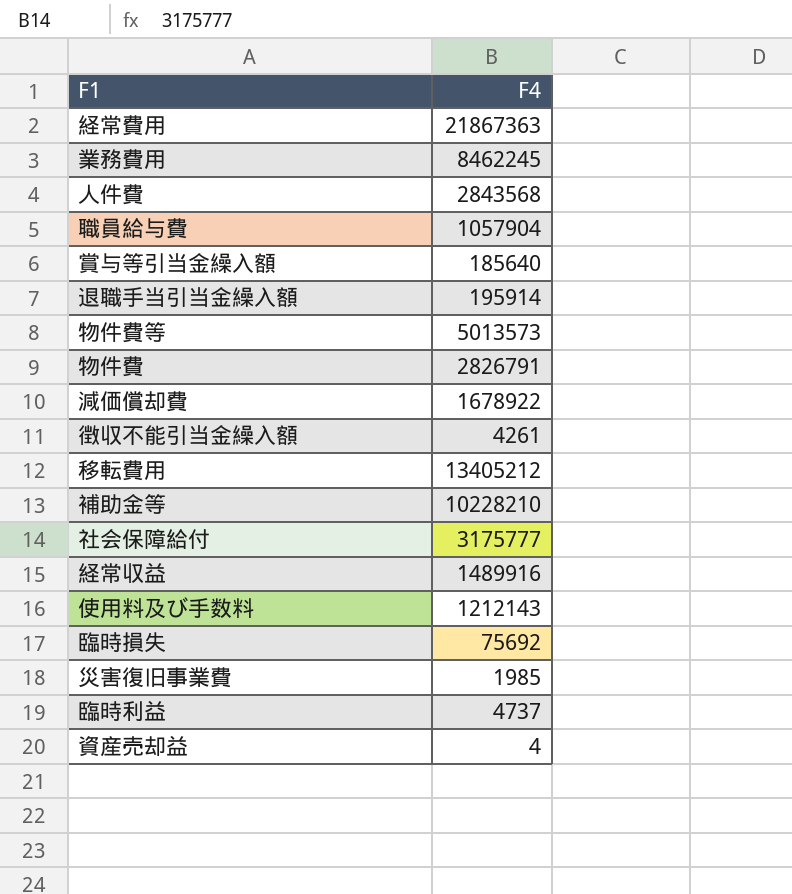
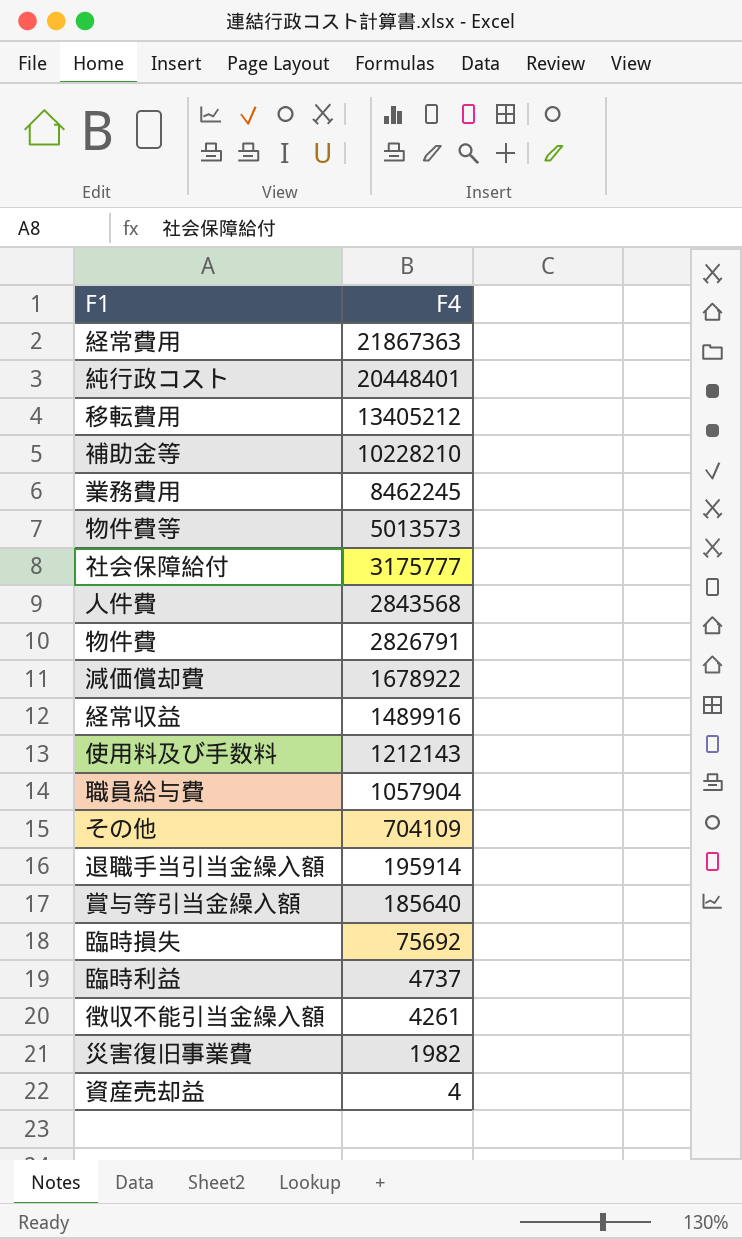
row order: none -> F4 descending
row 純行政コスト: none -> 20448401
row その他: none -> 704109
災害復旧事業費 | F4: 1985 -> 1982

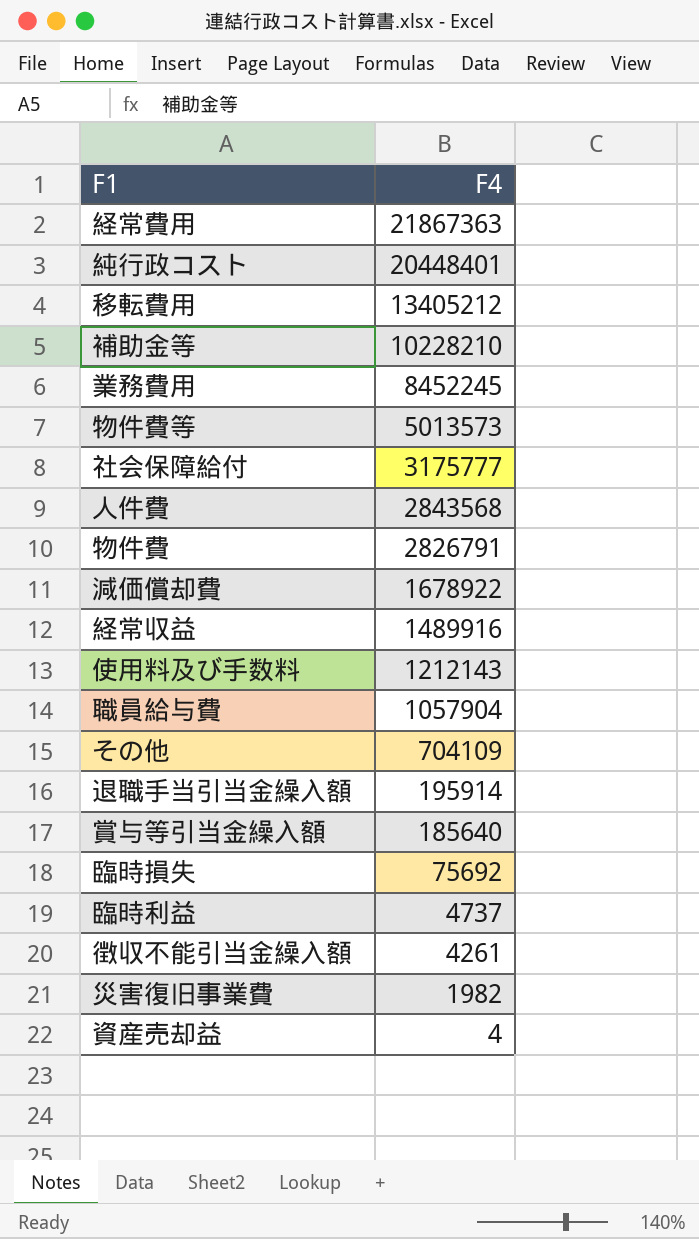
業務費用 | F4: 8462245 -> 8452245

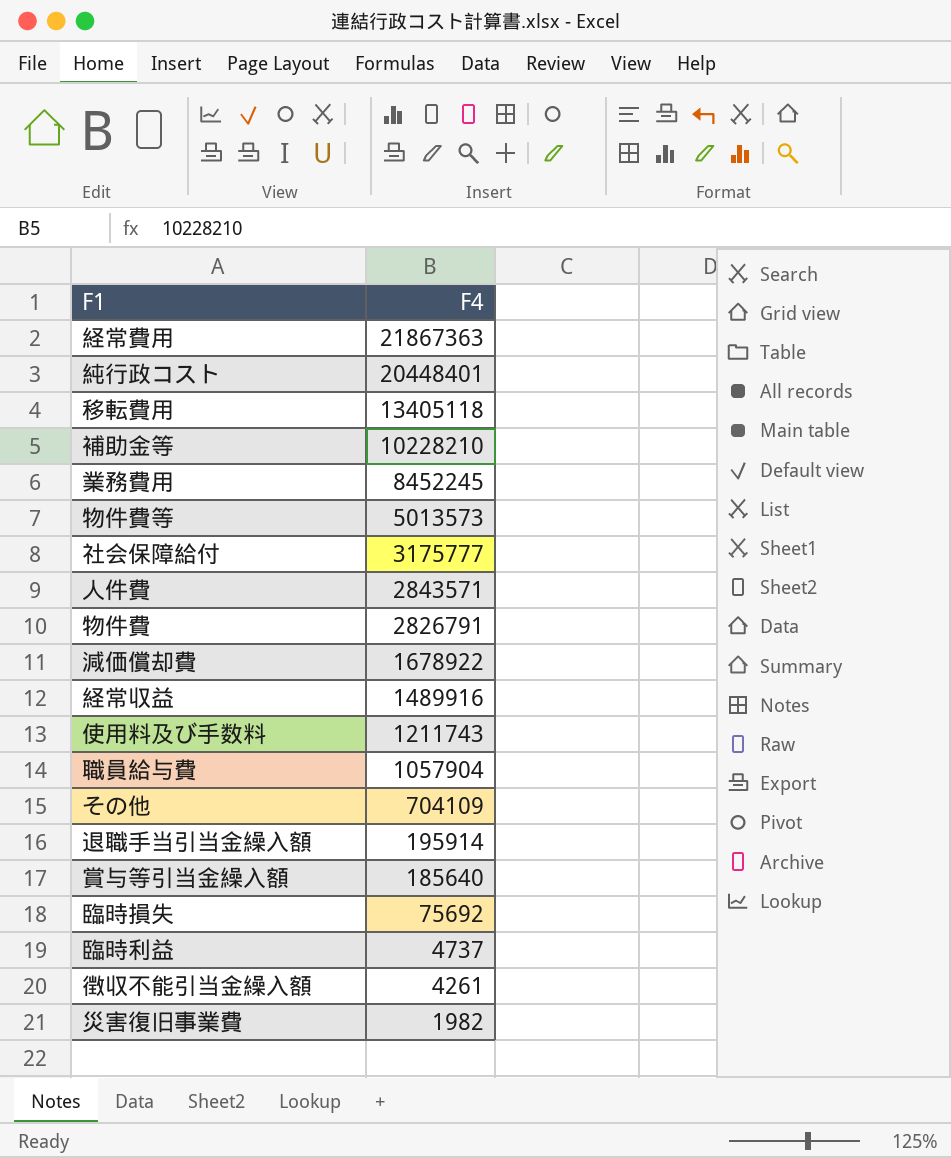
row 資産売却益: 4 -> none
移転費用 | F4: 13405212 -> 13405118
人件費 | F4: 2843568 -> 2843571
使用料及び手数料 | F4: 1212143 -> 1211743

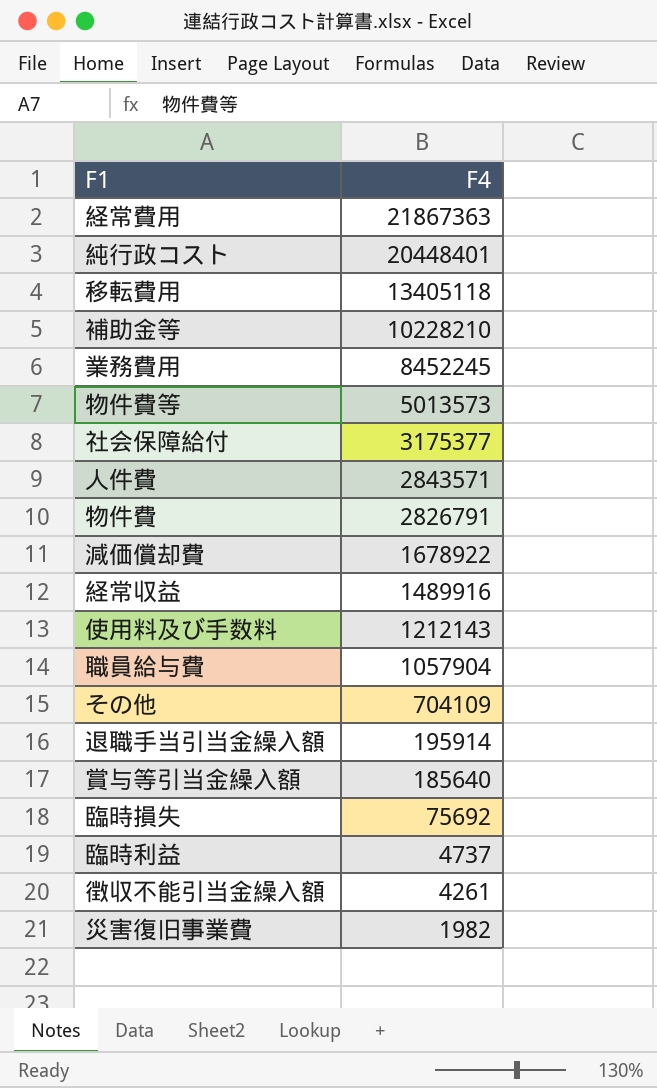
社会保障給付 | F4: 3175777 -> 3175377
使用料及び手数料 | F4: 1211743 -> 1212143

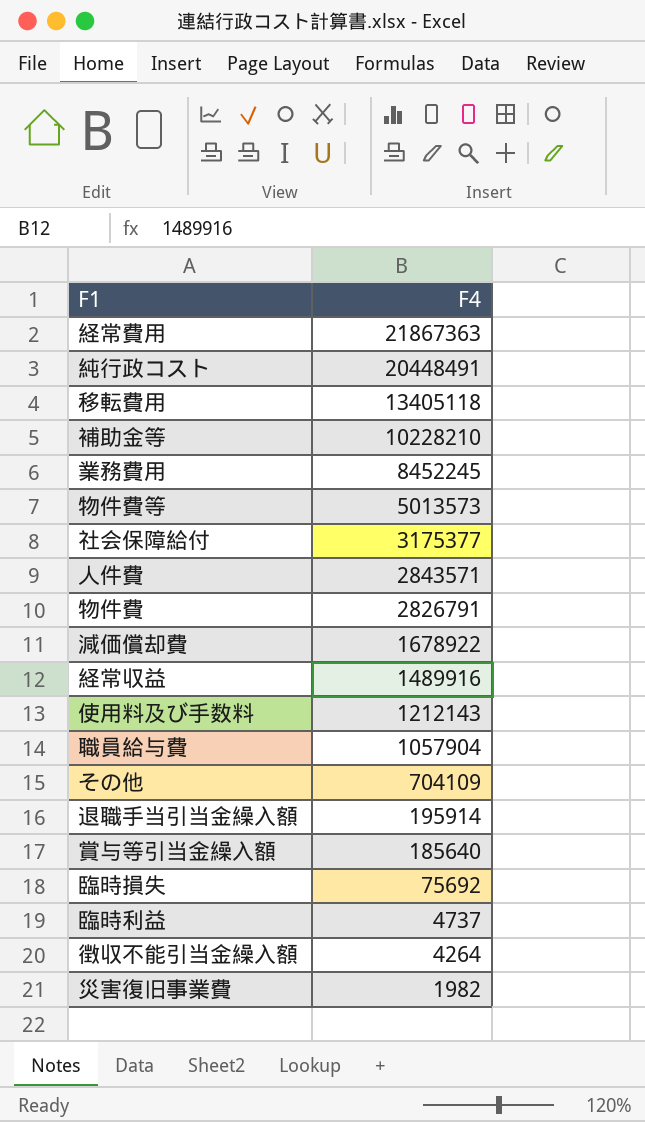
純行政コスト | F4: 20448401 -> 20448491
徴収不能引当金繰入額 | F4: 4261 -> 4264

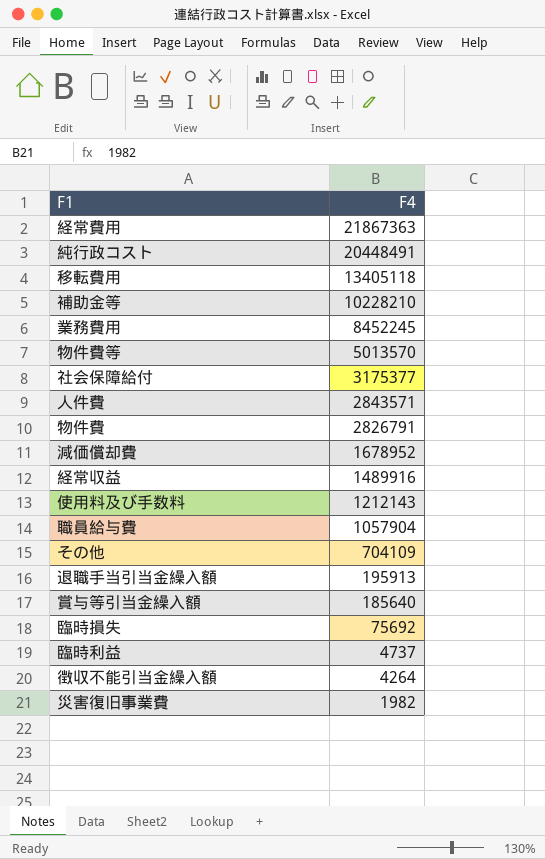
物件費等 | F4: 5013573 -> 5013570
減価償却費 | F4: 1678922 -> 1678952
退職手当引当金繰入額 | F4: 195914 -> 195913

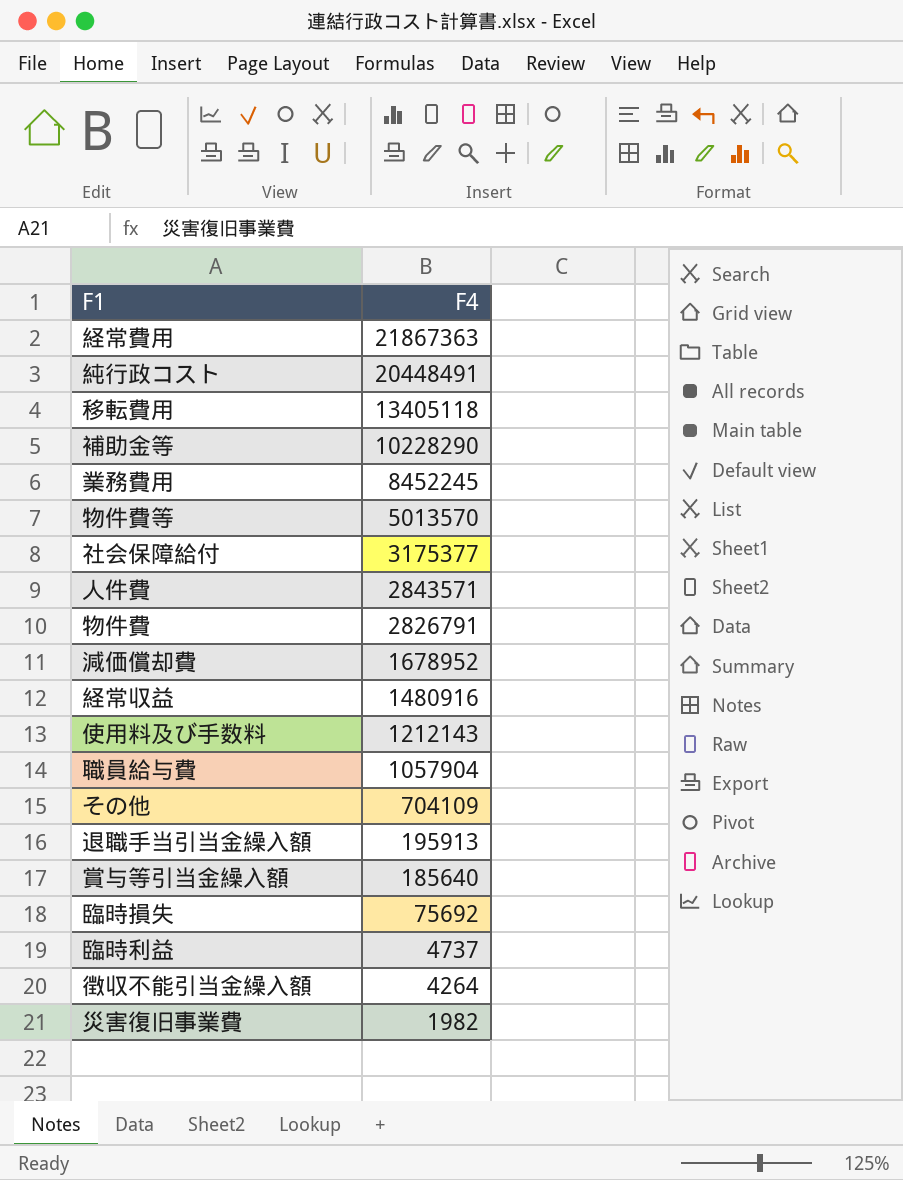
補助金等 | F4: 10228210 -> 10228290
経常収益 | F4: 1489916 -> 1480916

